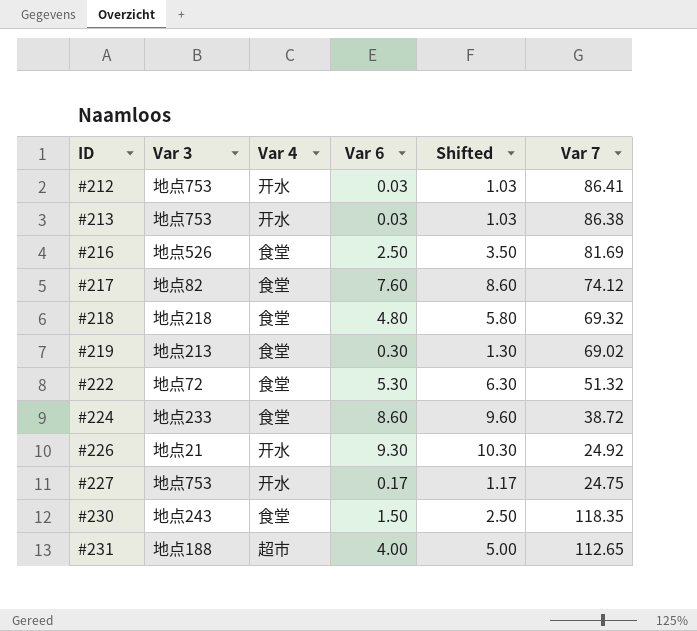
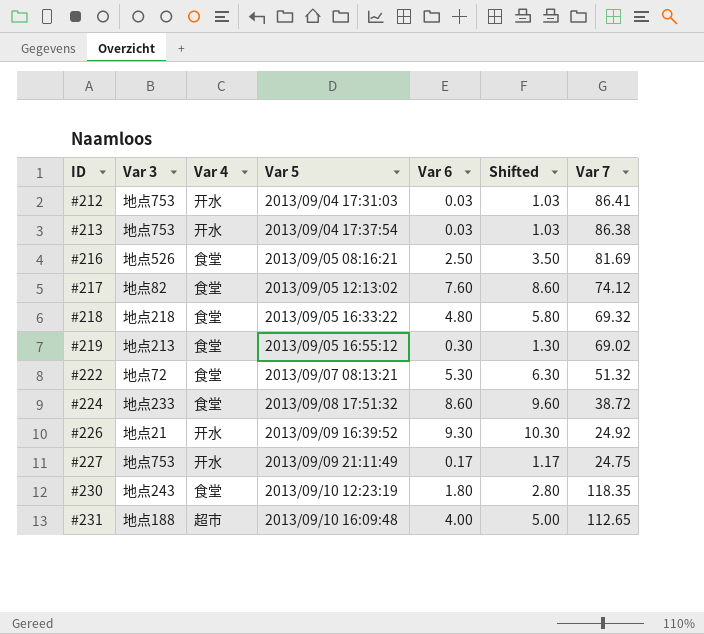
column Var 5 | position: none -> 4
#230 | Var 6: 1.50 -> 1.80
#230 | Shifted: 2.50 -> 2.80

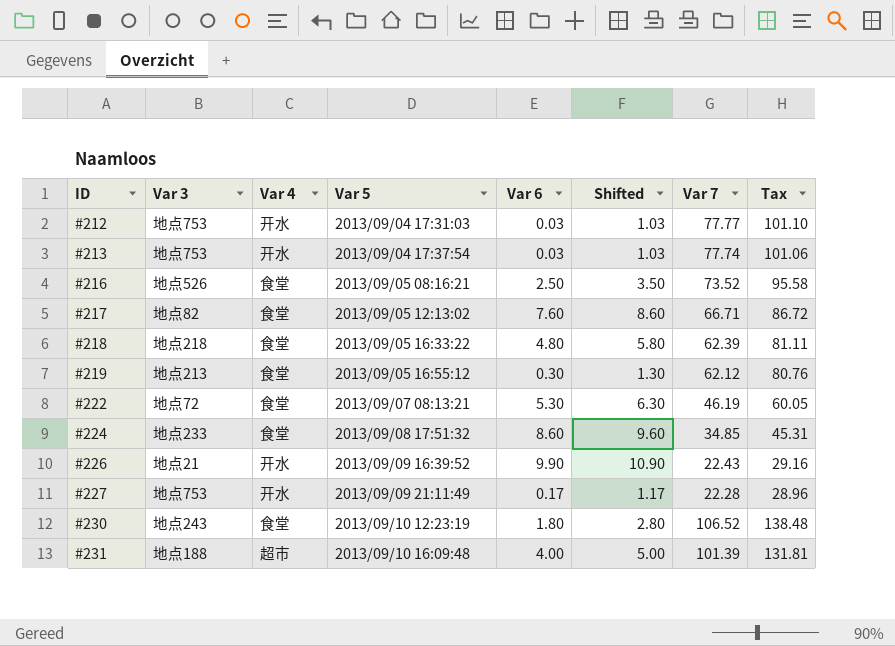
column Tax | formula: none -> [Var 7] * 1.3
#212 | Var 7: 86.41 -> 77.77
#213 | Var 7: 86.38 -> 77.74
#216 | Var 7: 81.69 -> 73.52
#217 | Var 7: 74.12 -> 66.71
#218 | Var 7: 69.32 -> 62.39
#219 | Var 7: 69.02 -> 62.12
#222 | Var 7: 51.32 -> 46.19
#224 | Var 7: 38.72 -> 34.85
#226 | Var 6: 9.30 -> 9.90
#226 | Shifted: 10.30 -> 10.90
#226 | Var 7: 24.92 -> 22.43
#227 | Var 7: 24.75 -> 22.28
#230 | Var 7: 118.35 -> 106.52
#231 | Var 7: 112.65 -> 101.39

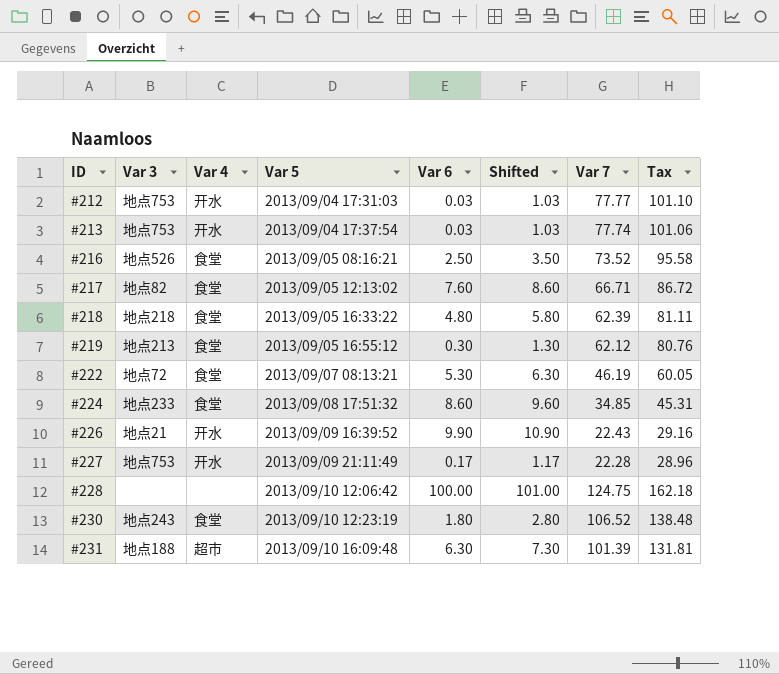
row #228: none -> none | none | 2013/09/10 12:06:42 | 100.00 | 101.00 | 124.75 | 162.18
#231 | Var 6: 4.00 -> 6.30
#231 | Shifted: 5.00 -> 7.30

